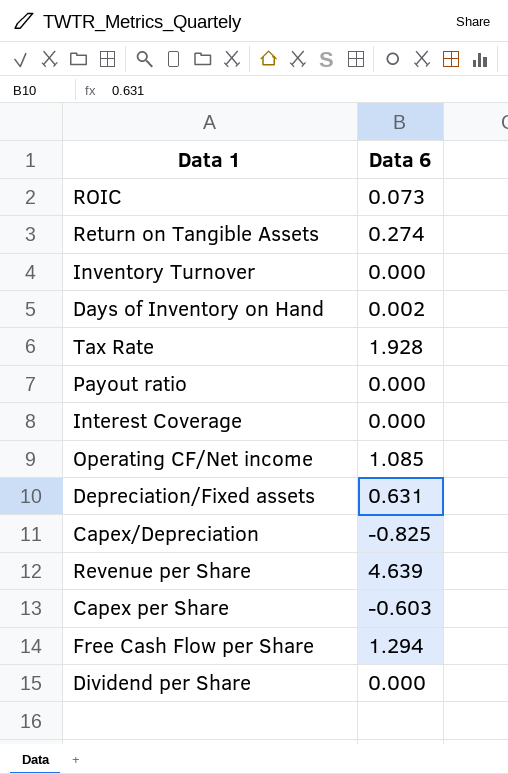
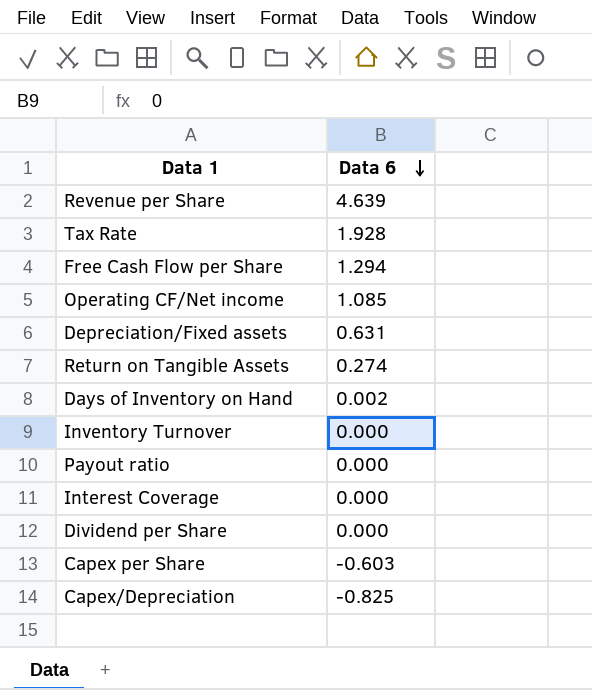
row order: none -> Data 6 descending
row ROIC: 0.073 -> none

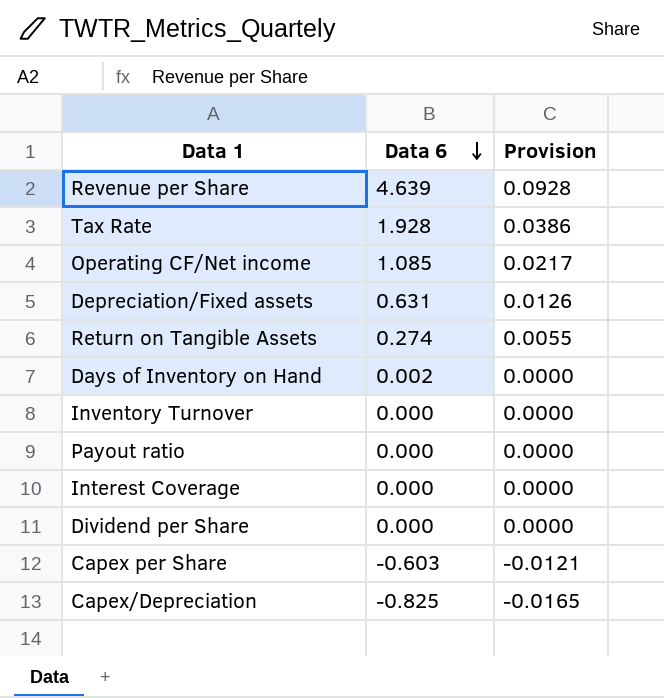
column Provision | formula: none -> [Data 6] * 0.02
row Free Cash Flow per Share: 1.294 -> none

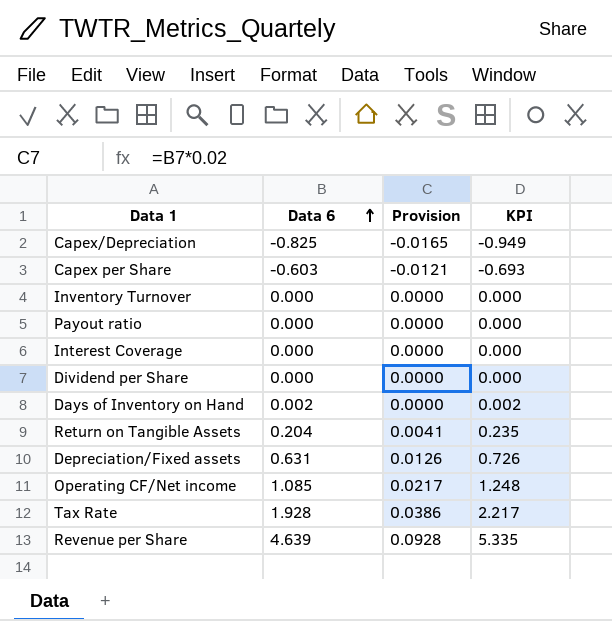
row order: Data 6 descending -> Data 6 ascending
column KPI | formula: none -> [Data 6] * 1.15
Return on Tangible Assets | Data 6: 0.274 -> 0.204
Return on Tangible Assets | Provision: 0.0055 -> 0.0041

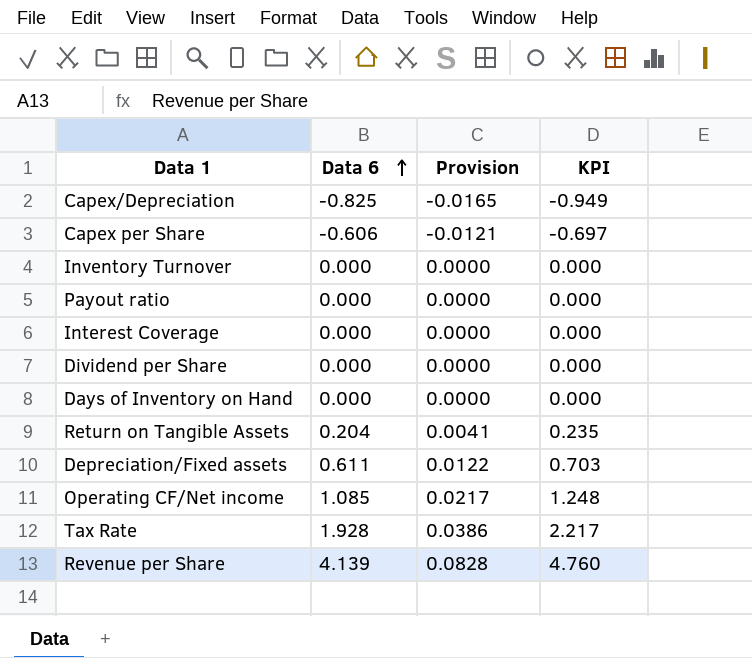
Capex per Share | Data 6: -0.603 -> -0.606
Capex per Share | KPI: -0.693 -> -0.697
Days of Inventory on Hand | Data 6: 0.002 -> 0.000
Days of Inventory on Hand | KPI: 0.002 -> 0.000
Depreciation/Fixed assets | Data 6: 0.631 -> 0.611
Depreciation/Fixed assets | Provision: 0.0126 -> 0.0122
Depreciation/Fixed assets | KPI: 0.726 -> 0.703
Revenue per Share | Data 6: 4.639 -> 4.139
Revenue per Share | Provision: 0.0928 -> 0.0828
Revenue per Share | KPI: 5.335 -> 4.760

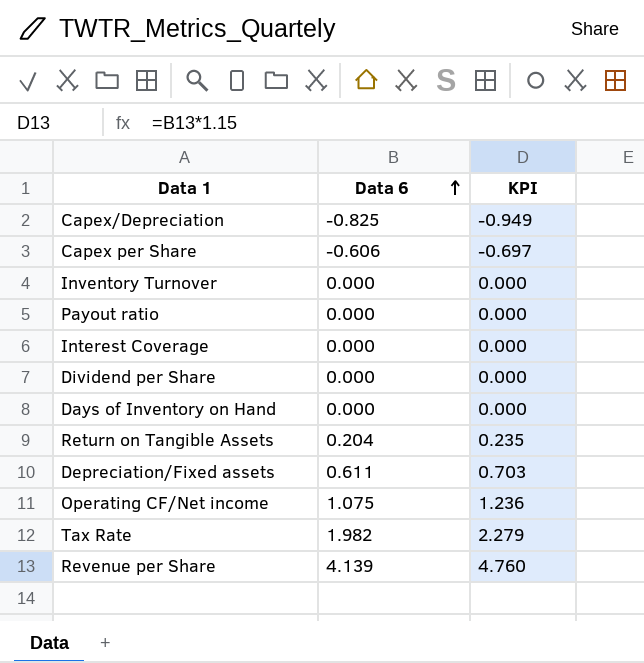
column Provision | formula: [Data 6] * 0.02 -> none
Operating CF/Net income | Data 6: 1.085 -> 1.075
Operating CF/Net income | KPI: 1.248 -> 1.236
Tax Rate | Data 6: 1.928 -> 1.982
Tax Rate | KPI: 2.217 -> 2.279

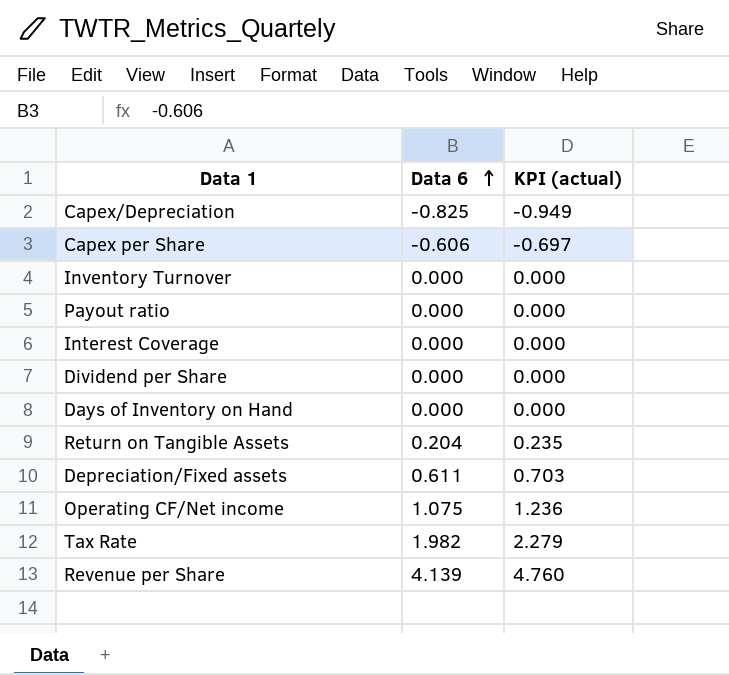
column name: KPI -> KPI (actual)

